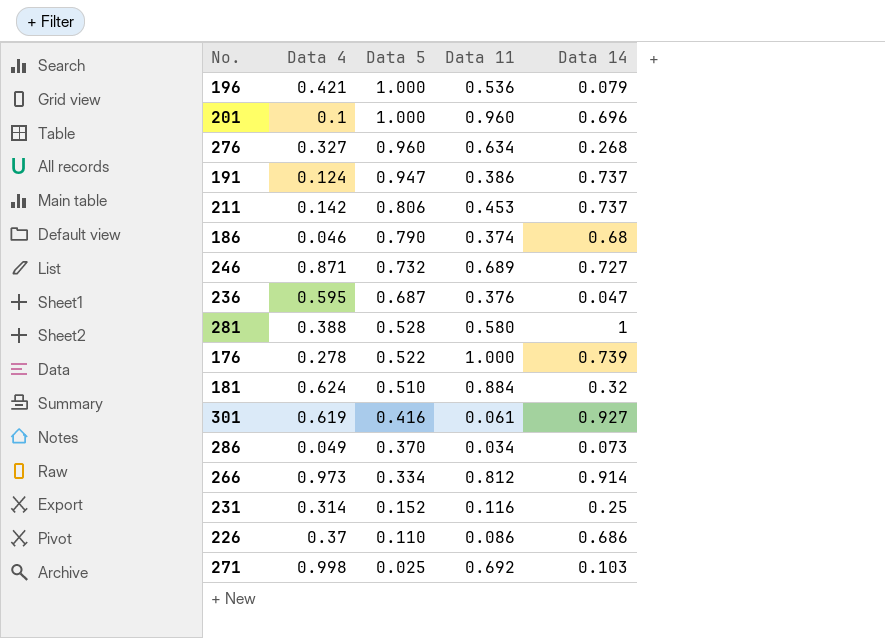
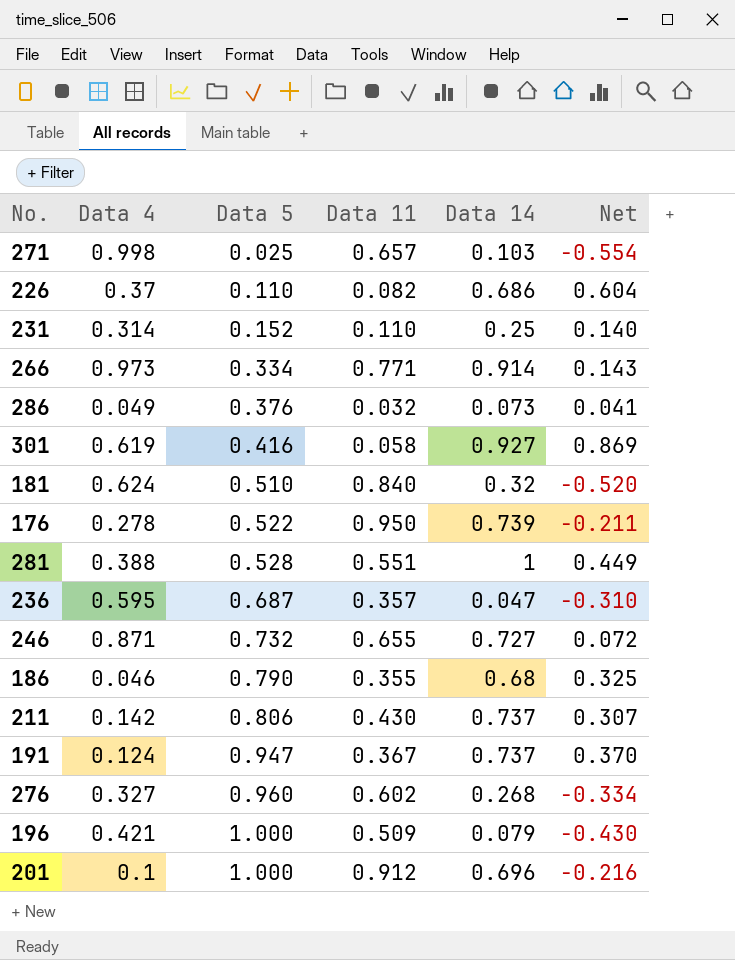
row order: Data 5 descending -> Data 5 ascending
column Net | formula: none -> [Data 14] - [Data 11]
271 | Data 11: 0.692 -> 0.657
226 | Data 11: 0.086 -> 0.082
231 | Data 11: 0.116 -> 0.110
266 | Data 11: 0.812 -> 0.771
286 | Data 5: 0.370 -> 0.376
286 | Data 11: 0.034 -> 0.032
301 | Data 11: 0.061 -> 0.058
181 | Data 11: 0.884 -> 0.840
176 | Data 11: 1.000 -> 0.950
281 | Data 11: 0.580 -> 0.551
236 | Data 11: 0.376 -> 0.357
246 | Data 11: 0.689 -> 0.655
186 | Data 11: 0.374 -> 0.355
211 | Data 11: 0.453 -> 0.430
191 | Data 11: 0.386 -> 0.367
276 | Data 11: 0.634 -> 0.602
196 | Data 11: 0.536 -> 0.509
201 | Data 11: 0.960 -> 0.912

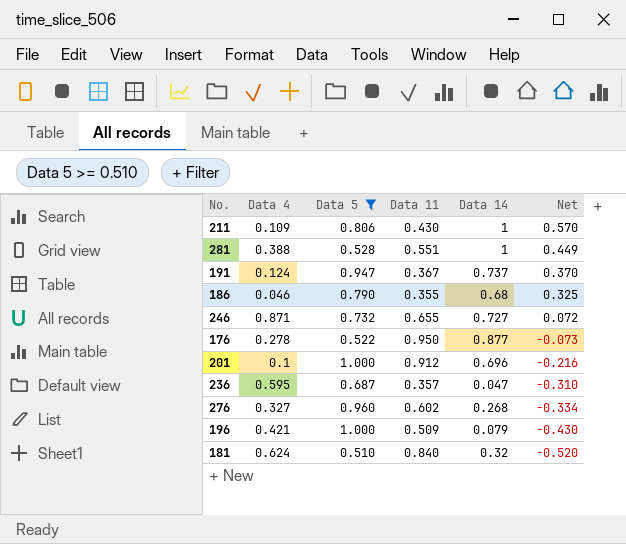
filter: none -> Data 5 >= 0.510
row order: Data 5 ascending -> Net descending
211 | Data 4: 0.142 -> 0.109
211 | Data 14: 0.737 -> 1
211 | Net: 0.307 -> 0.570
176 | Data 14: 0.739 -> 0.877
176 | Net: -0.211 -> -0.073

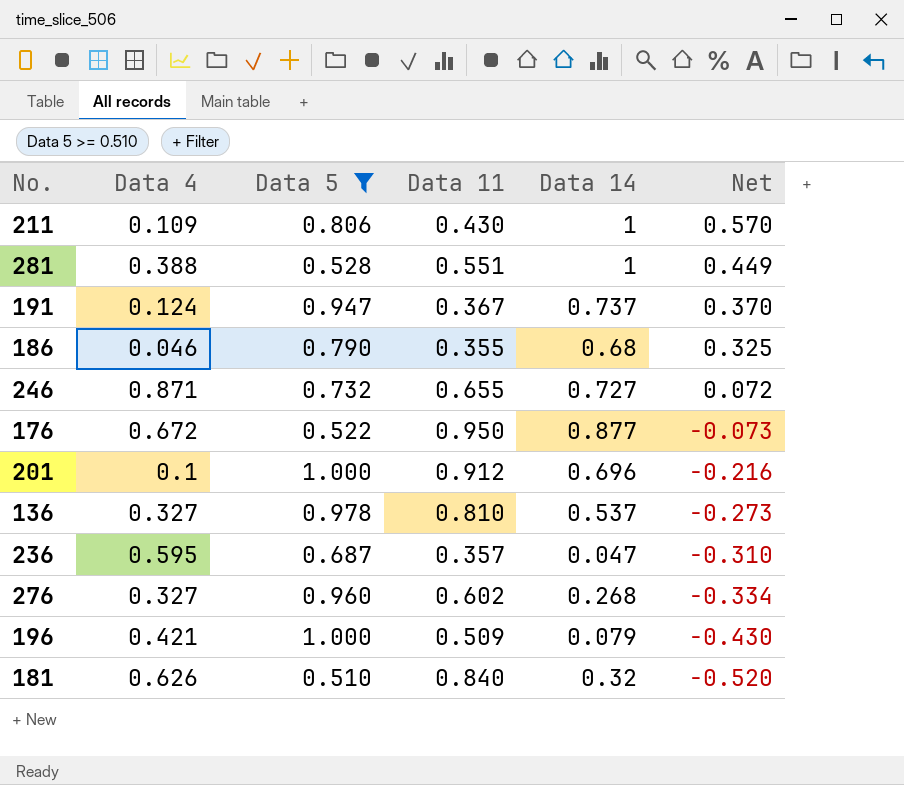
176 | Data 4: 0.278 -> 0.672
row 136: none -> 0.327 | 0.978 | 0.810 | 0.537 | -0.273
181 | Data 4: 0.624 -> 0.626

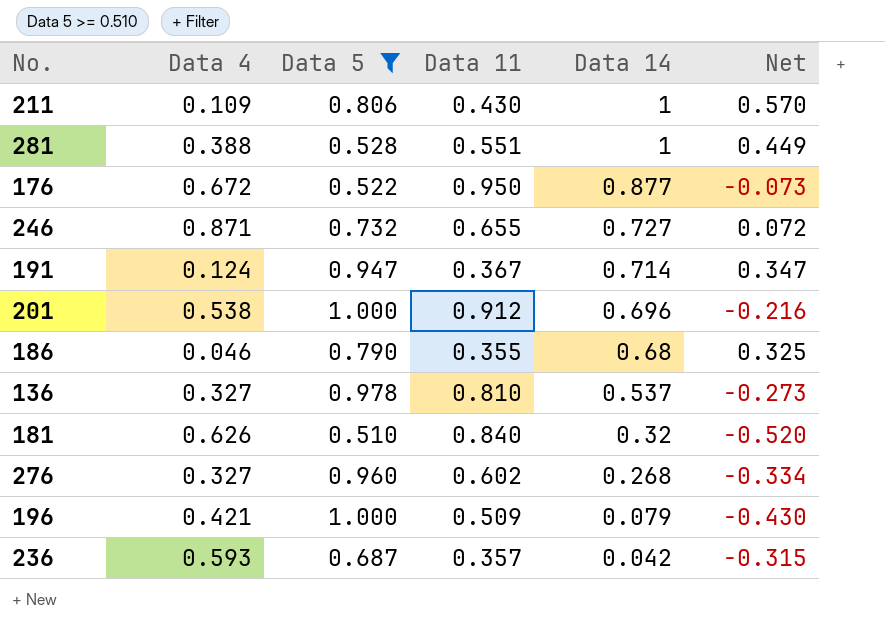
row order: Net descending -> Data 14 descending
191 | Data 14: 0.737 -> 0.714
191 | Net: 0.370 -> 0.347
201 | Data 4: 0.1 -> 0.538
236 | Data 4: 0.595 -> 0.593
236 | Data 14: 0.047 -> 0.042
236 | Net: -0.310 -> -0.315

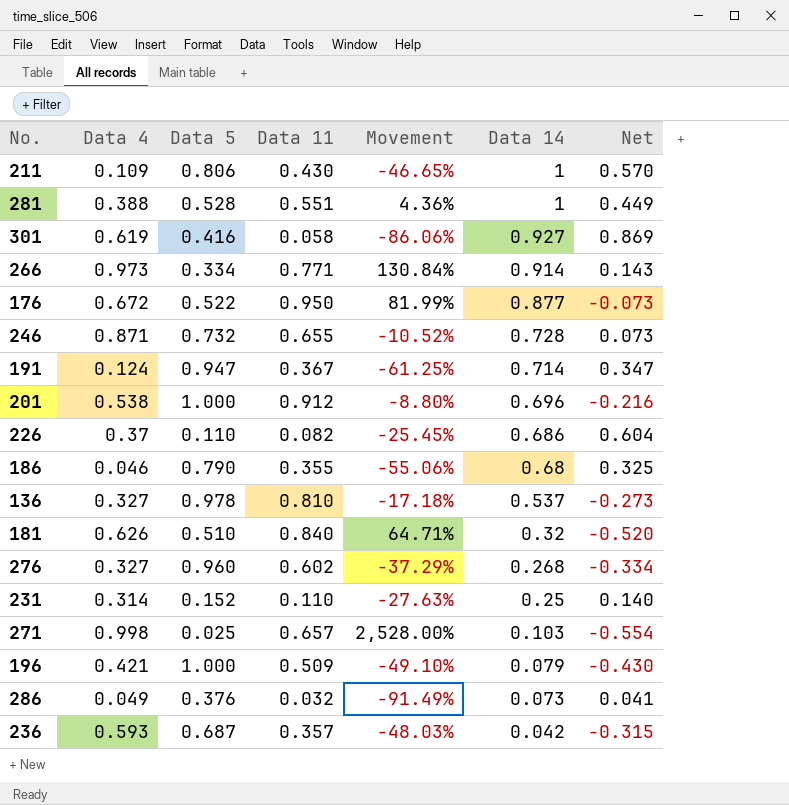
filter: Data 5 >= 0.510 -> none
column Movement | formula: none -> ([Data 11] - [Data 5]) / [Data 5]
246 | Data 14: 0.727 -> 0.728
246 | Net: 0.072 -> 0.073

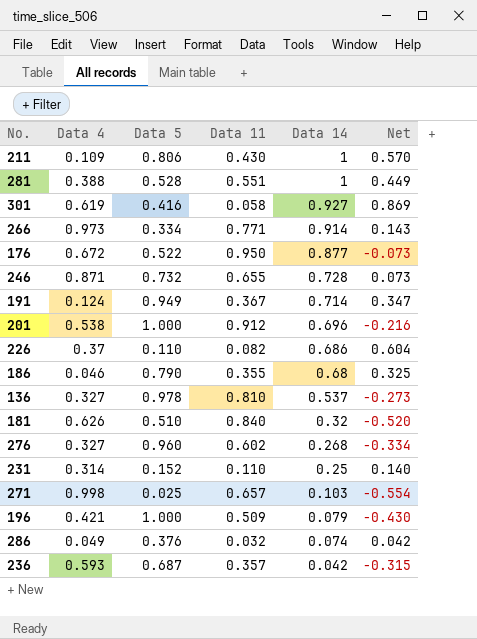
column Movement | formula: ([Data 11] - [Data 5]) / [Data 5] -> none
191 | Data 5: 0.947 -> 0.949
286 | Data 14: 0.073 -> 0.074
286 | Net: 0.041 -> 0.042

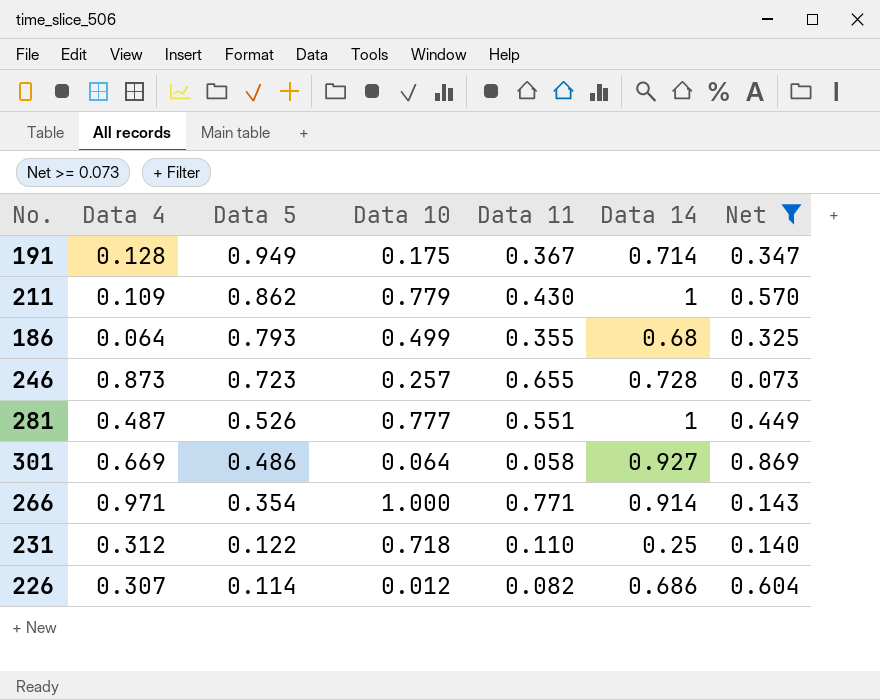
filter: none -> Net >= 0.073
row order: Data 14 descending -> Data 5 descending
column Data 10 | position: none -> 4
191 | Data 4: 0.124 -> 0.128
211 | Data 5: 0.806 -> 0.862
186 | Data 4: 0.046 -> 0.064
186 | Data 5: 0.790 -> 0.793
246 | Data 4: 0.871 -> 0.873
246 | Data 5: 0.732 -> 0.723
281 | Data 4: 0.388 -> 0.487
281 | Data 5: 0.528 -> 0.526
301 | Data 4: 0.619 -> 0.669
301 | Data 5: 0.416 -> 0.486
266 | Data 4: 0.973 -> 0.971
266 | Data 5: 0.334 -> 0.354
231 | Data 4: 0.314 -> 0.312
231 | Data 5: 0.152 -> 0.122
226 | Data 4: 0.37 -> 0.307
226 | Data 5: 0.110 -> 0.114

